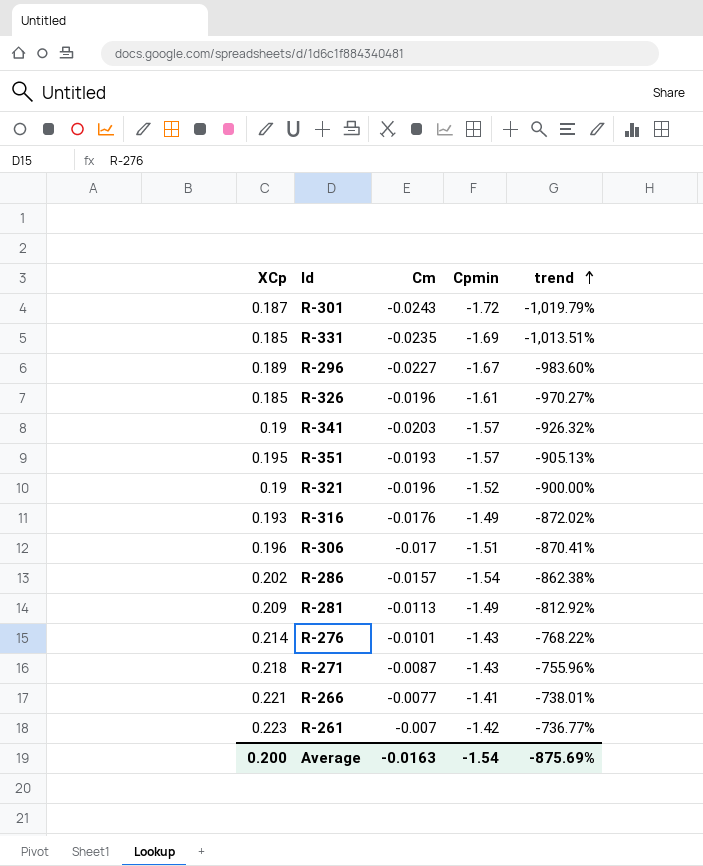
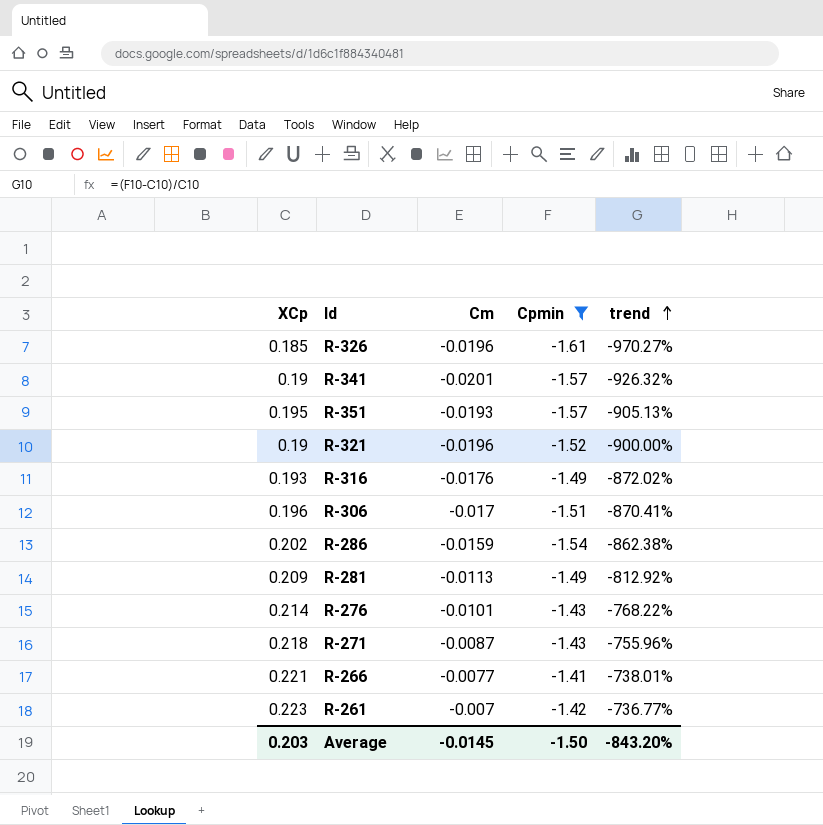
filter: none -> Cpmin >= -1.61
R-341 | Cm: -0.0203 -> -0.0201
R-286 | Cm: -0.0157 -> -0.0159
Average | XCp: 0.200 -> 0.203
Average | Cm: -0.0163 -> -0.0145
Average | Cpmin: -1.54 -> -1.50
Average | trend: -875.69% -> -843.20%

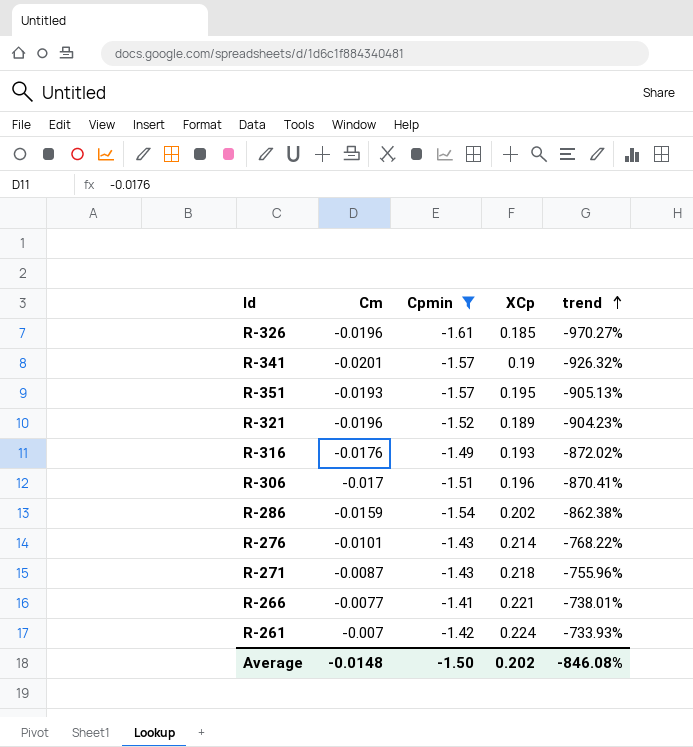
column XCp | position: 1 -> 4
row R-281: 0.209 | -0.0113 | -1.49 | -812.92% -> none
R-321 | XCp: 0.19 -> 0.189
R-321 | trend: -900.00% -> -904.23%
R-261 | XCp: 0.223 -> 0.224
R-261 | trend: -736.77% -> -733.93%
Average | Cm: -0.0145 -> -0.0148
Average | XCp: 0.203 -> 0.202
Average | trend: -843.20% -> -846.08%

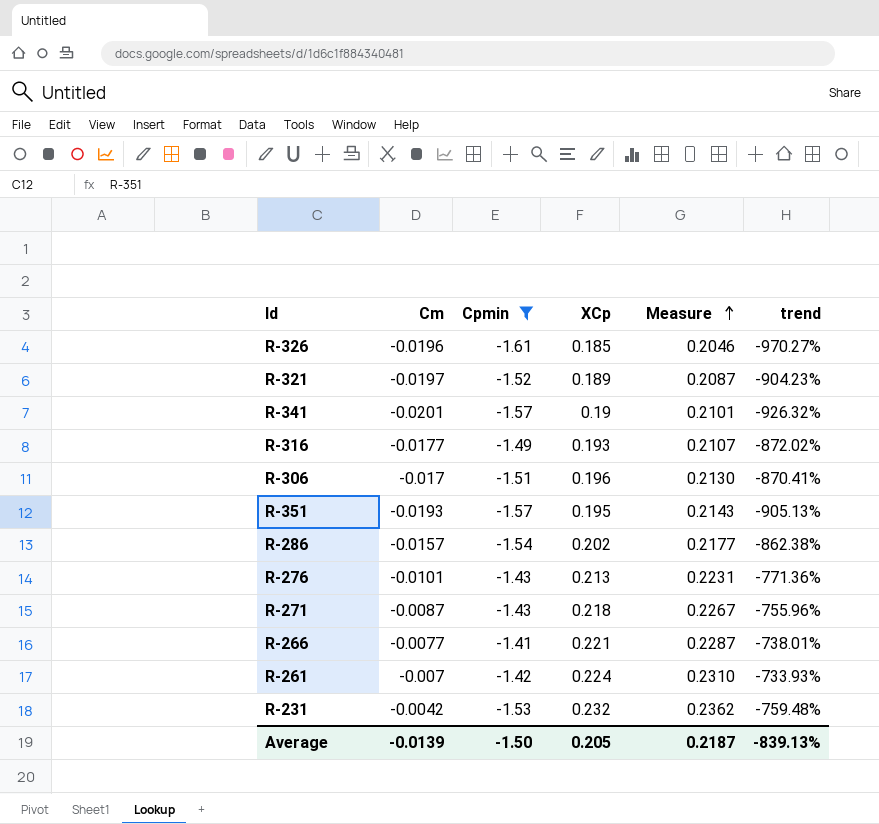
row order: trend ascending -> Measure ascending
column Measure | formula: none -> [XCp] - [Cm]
R-321 | Cm: -0.0196 -> -0.0197
R-316 | Cm: -0.0176 -> -0.0177
R-286 | Cm: -0.0159 -> -0.0157
R-276 | XCp: 0.214 -> 0.213
R-276 | trend: -768.22% -> -771.36%
row R-231: none -> -0.0042 | -1.53 | 0.232 | 0.2362 | -759.48%
Average | Cm: -0.0148 -> -0.0139
Average | XCp: 0.202 -> 0.205
Average | trend: -846.08% -> -839.13%

